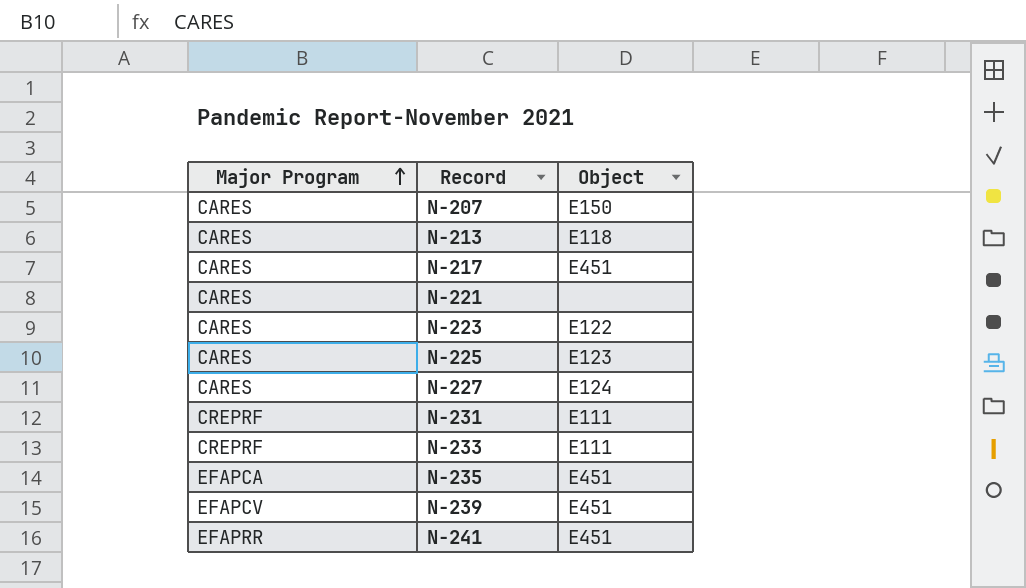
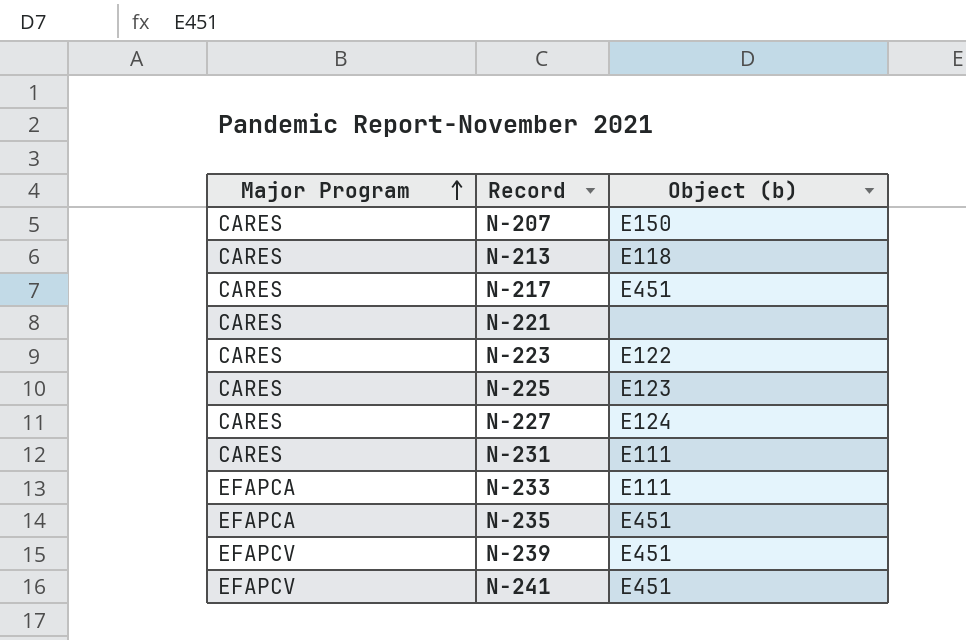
column name: Object -> Object (b)
N-231 | Major Program: CREPRF -> CARES
N-233 | Major Program: CREPRF -> EFAPCA
N-241 | Major Program: EFAPRR -> EFAPCV

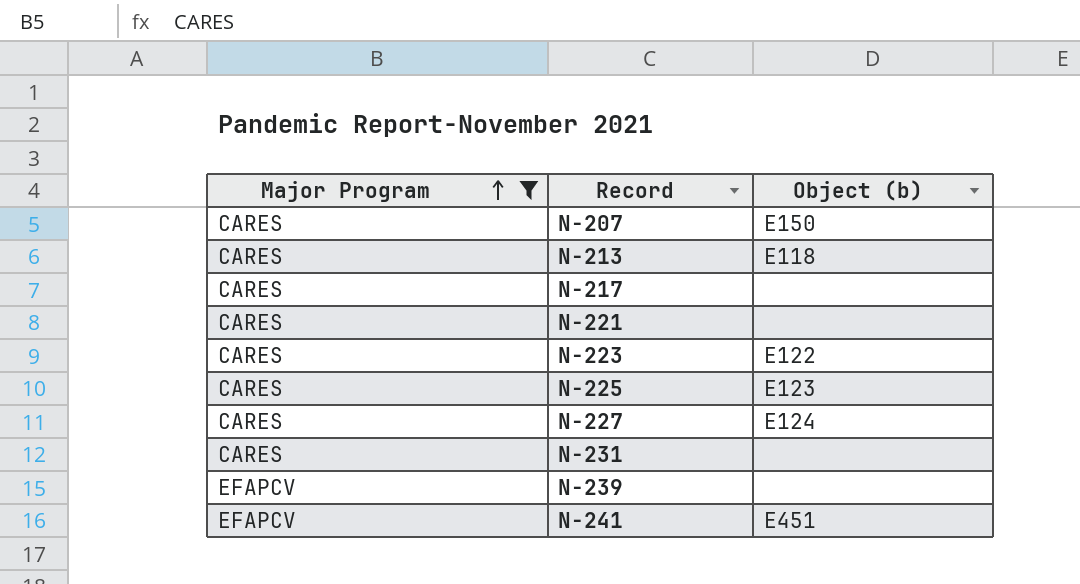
filter: none -> Major Program != EFAPCA
N-217 | Object (b): E451 -> none
N-231 | Object (b): E111 -> none
N-239 | Object (b): E451 -> none

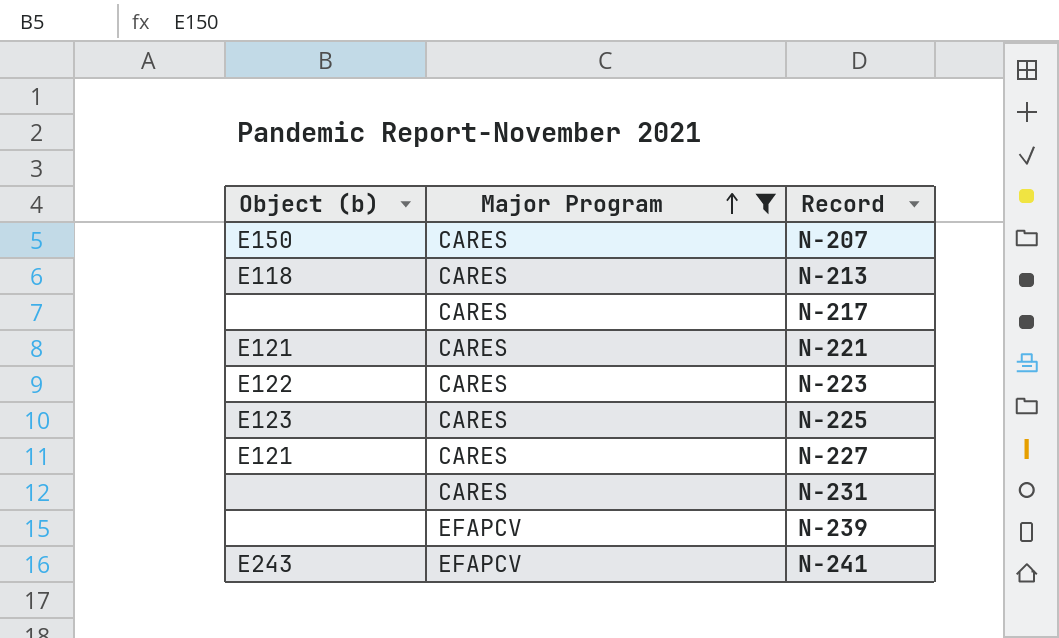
column Object (b) | position: 3 -> 1
N-221 | Object (b): none -> E121
N-227 | Object (b): E124 -> E121
N-241 | Object (b): E451 -> E243

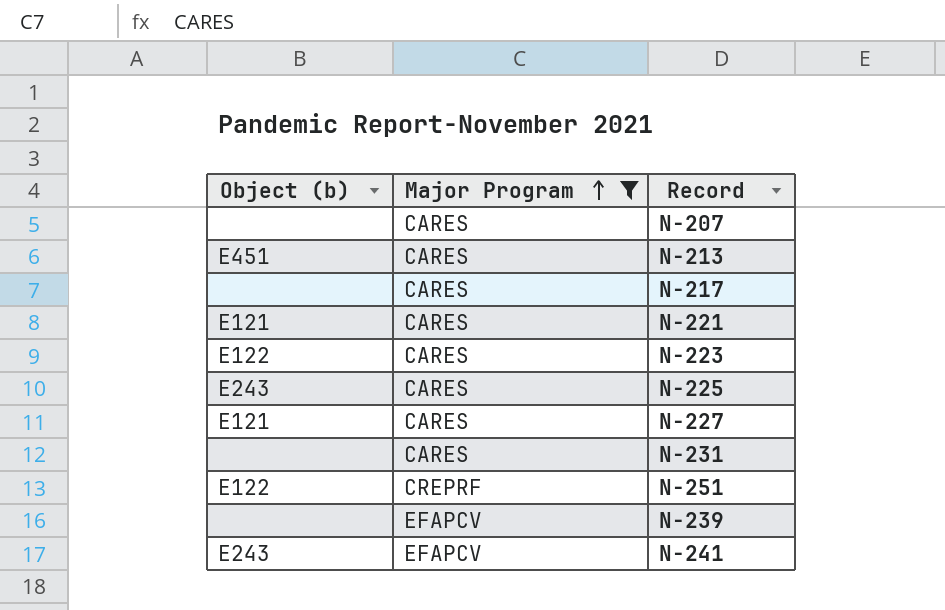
N-207 | Object (b): E150 -> none
N-213 | Object (b): E118 -> E451
N-225 | Object (b): E123 -> E243
row N-251: none -> E122 | CREPRF

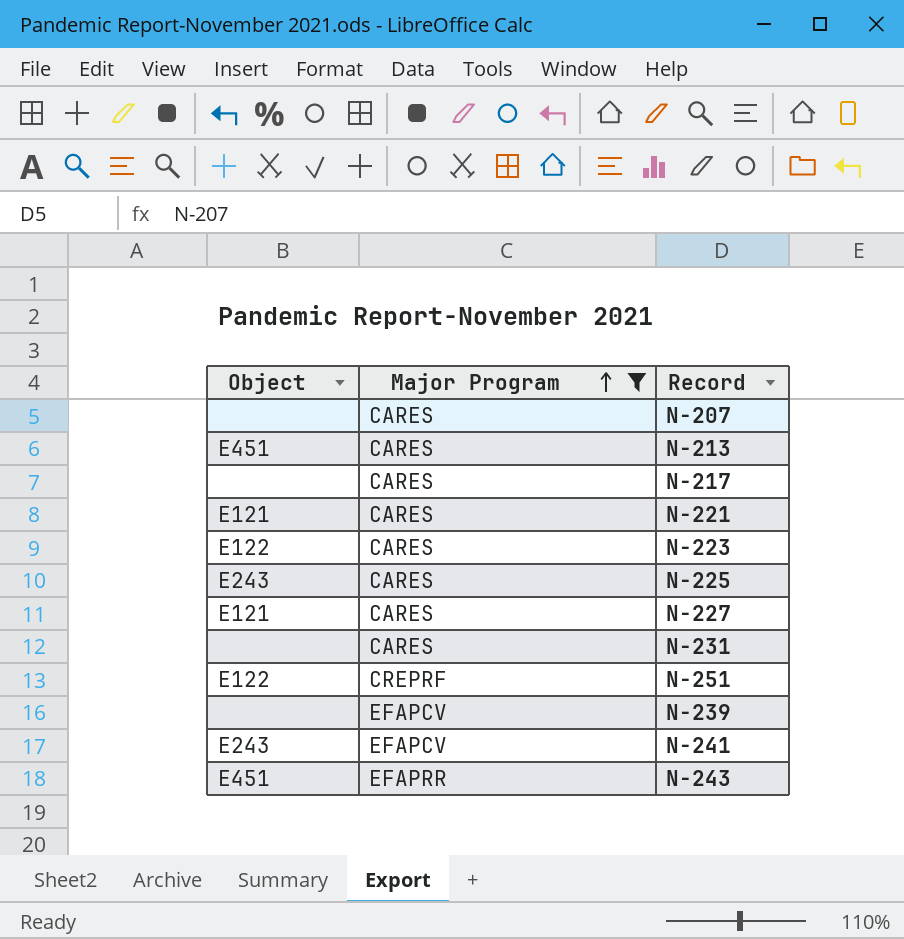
column name: Object (b) -> Object
row N-243: none -> E451 | EFAPRR

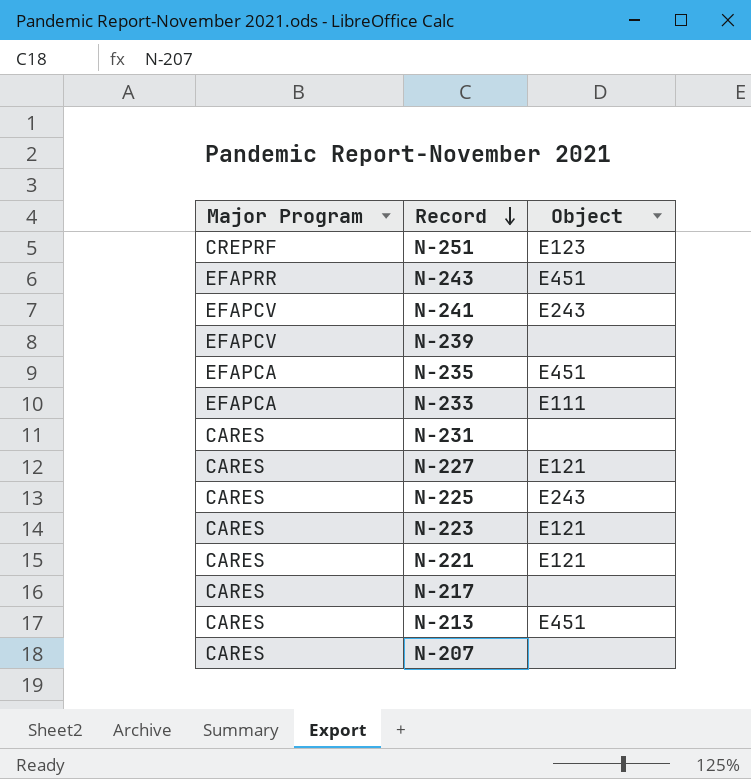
filter: Major Program != EFAPCA -> none
row order: Major Program ascending -> Record descending
column Object | position: 1 -> 3
N-251 | Object: E122 -> E123
N-223 | Object: E122 -> E121

